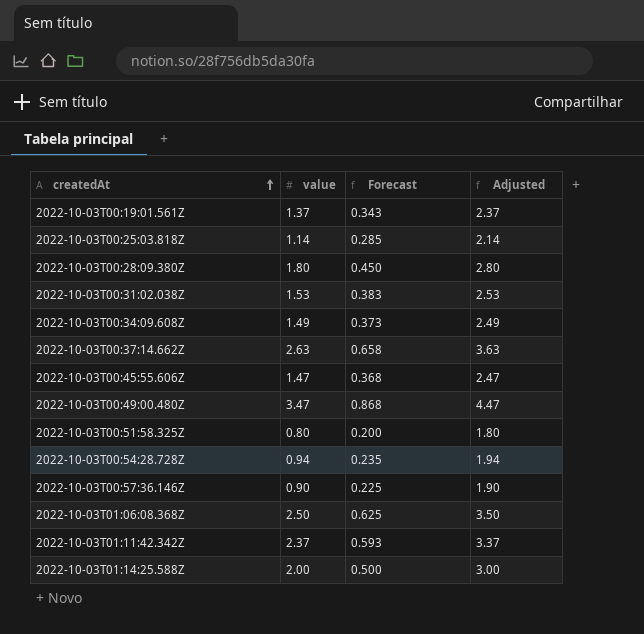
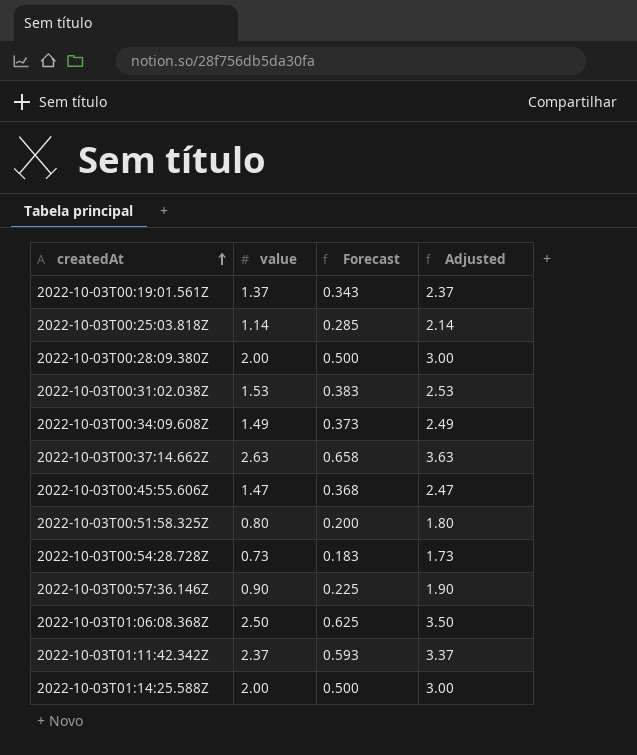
row 2022-10-03T00:49:00.480Z: 3.47 | 0.868 | 4.47 -> none
2022-10-03T00:28:09.380Z | value: 1.80 -> 2.00
2022-10-03T00:28:09.380Z | Forecast: 0.450 -> 0.500
2022-10-03T00:28:09.380Z | Adjusted: 2.80 -> 3.00
2022-10-03T00:54:28.728Z | value: 0.94 -> 0.73
2022-10-03T00:54:28.728Z | Forecast: 0.235 -> 0.183
2022-10-03T00:54:28.728Z | Adjusted: 1.94 -> 1.73

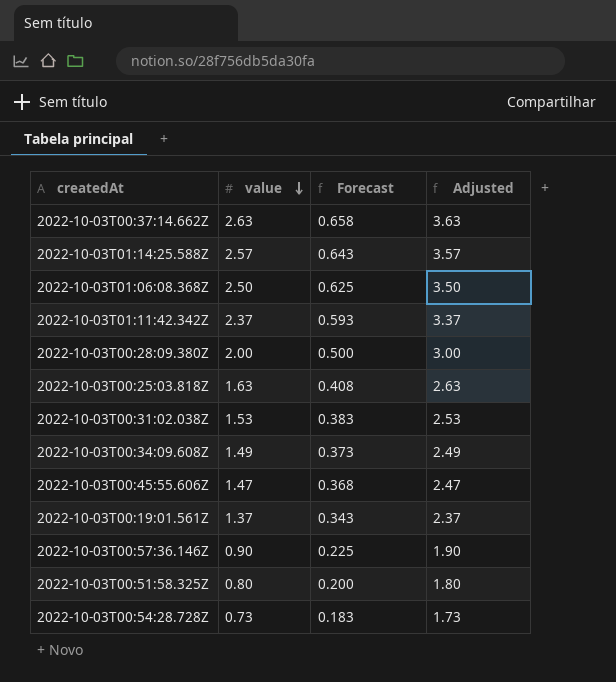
row order: createdAt ascending -> value descending
2022-10-03T01:14:25.588Z | value: 2.00 -> 2.57
2022-10-03T01:14:25.588Z | Forecast: 0.500 -> 0.643
2022-10-03T01:14:25.588Z | Adjusted: 3.00 -> 3.57
2022-10-03T00:25:03.818Z | value: 1.14 -> 1.63
2022-10-03T00:25:03.818Z | Forecast: 0.285 -> 0.408
2022-10-03T00:25:03.818Z | Adjusted: 2.14 -> 2.63

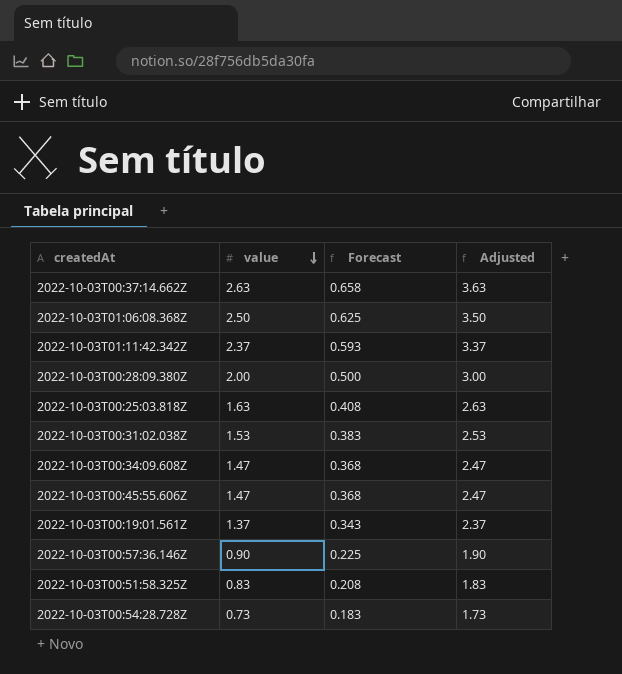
row 2022-10-03T01:14:25.588Z: 2.57 | 0.643 | 3.57 -> none
2022-10-03T00:34:09.608Z | value: 1.49 -> 1.47
2022-10-03T00:34:09.608Z | Forecast: 0.373 -> 0.368
2022-10-03T00:34:09.608Z | Adjusted: 2.49 -> 2.47
2022-10-03T00:51:58.325Z | value: 0.80 -> 0.83
2022-10-03T00:51:58.325Z | Forecast: 0.200 -> 0.208
2022-10-03T00:51:58.325Z | Adjusted: 1.80 -> 1.83

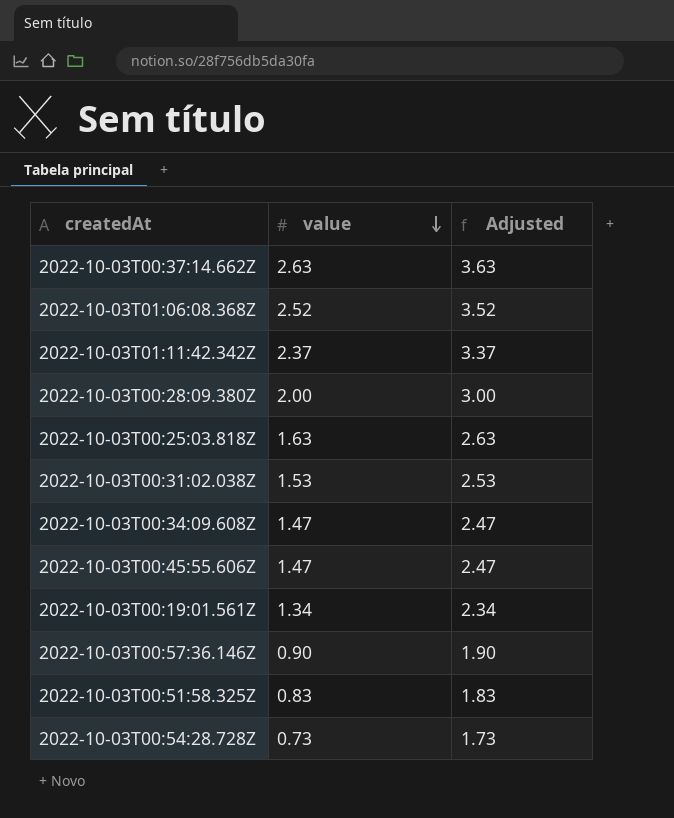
column Forecast | formula: [value] * 0.25 -> none
2022-10-03T01:06:08.368Z | value: 2.50 -> 2.52
2022-10-03T01:06:08.368Z | Adjusted: 3.50 -> 3.52
2022-10-03T00:19:01.561Z | value: 1.37 -> 1.34
2022-10-03T00:19:01.561Z | Adjusted: 2.37 -> 2.34

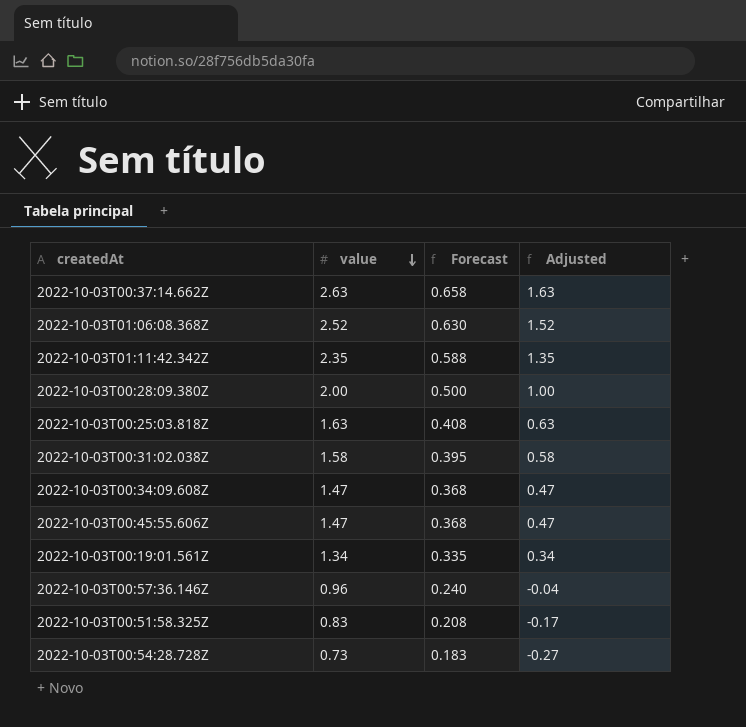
column Forecast | formula: none -> [value] * 0.25
column Adjusted | formula: [value] + 1 -> [value] - 1
2022-10-03T01:11:42.342Z | value: 2.37 -> 2.35
2022-10-03T00:31:02.038Z | value: 1.53 -> 1.58
2022-10-03T00:57:36.146Z | value: 0.90 -> 0.96

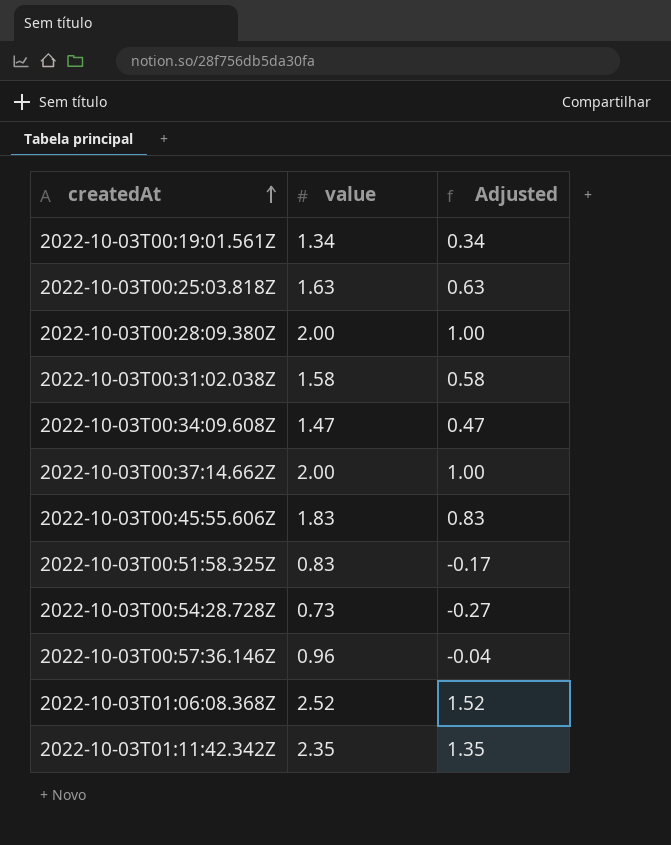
row order: value descending -> createdAt ascending
column Forecast | formula: [value] * 0.25 -> none
2022-10-03T00:37:14.662Z | value: 2.63 -> 2.00
2022-10-03T00:37:14.662Z | Adjusted: 1.63 -> 1.00
2022-10-03T00:45:55.606Z | value: 1.47 -> 1.83
2022-10-03T00:45:55.606Z | Adjusted: 0.47 -> 0.83

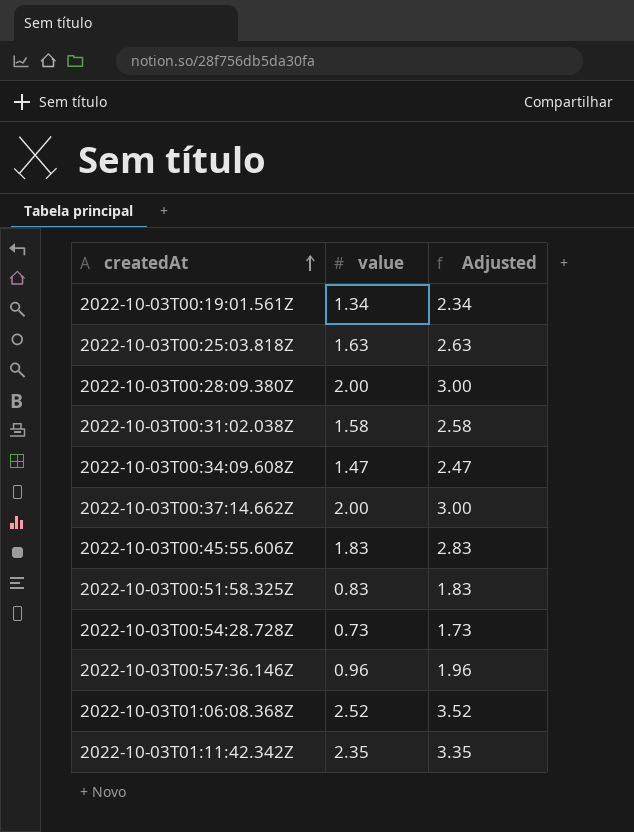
column Adjusted | formula: [value] - 1 -> [value] + 1

